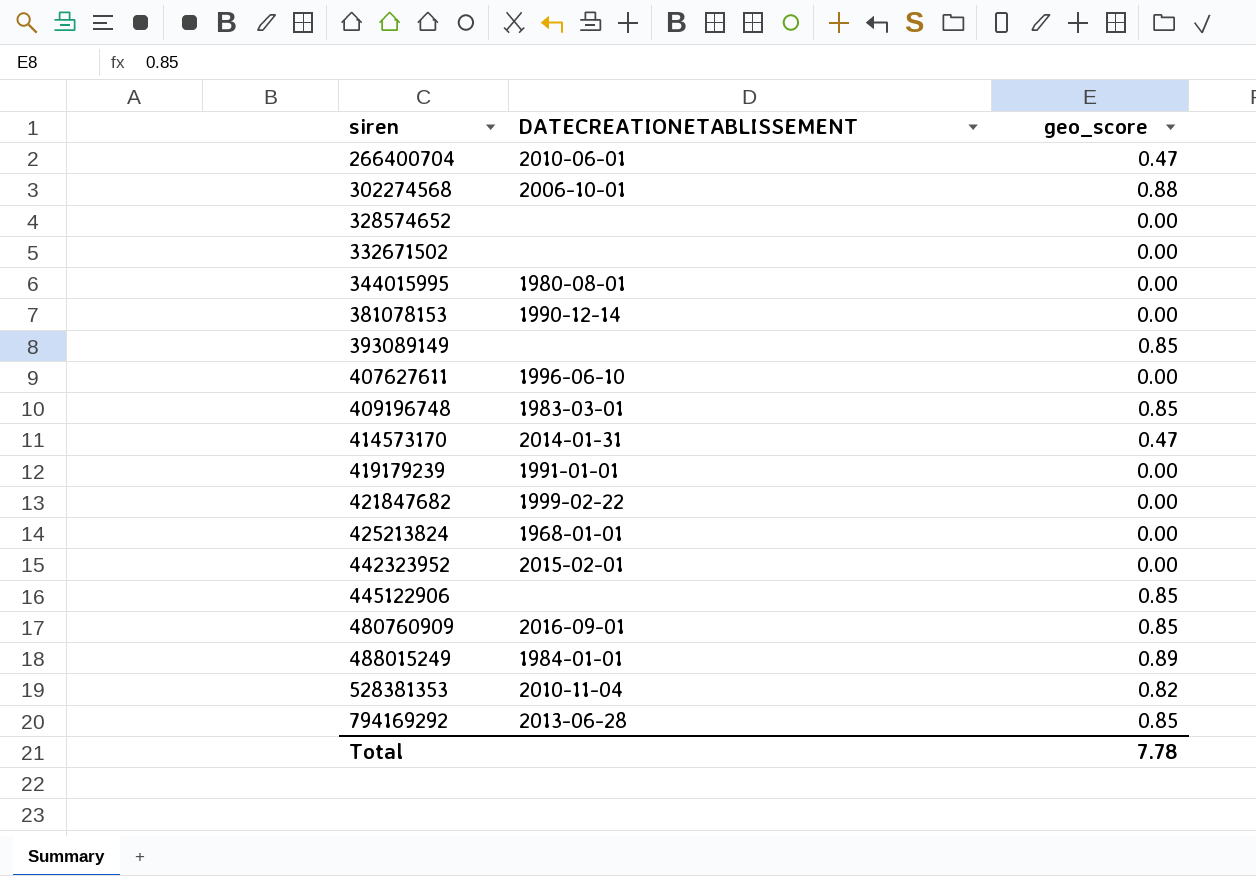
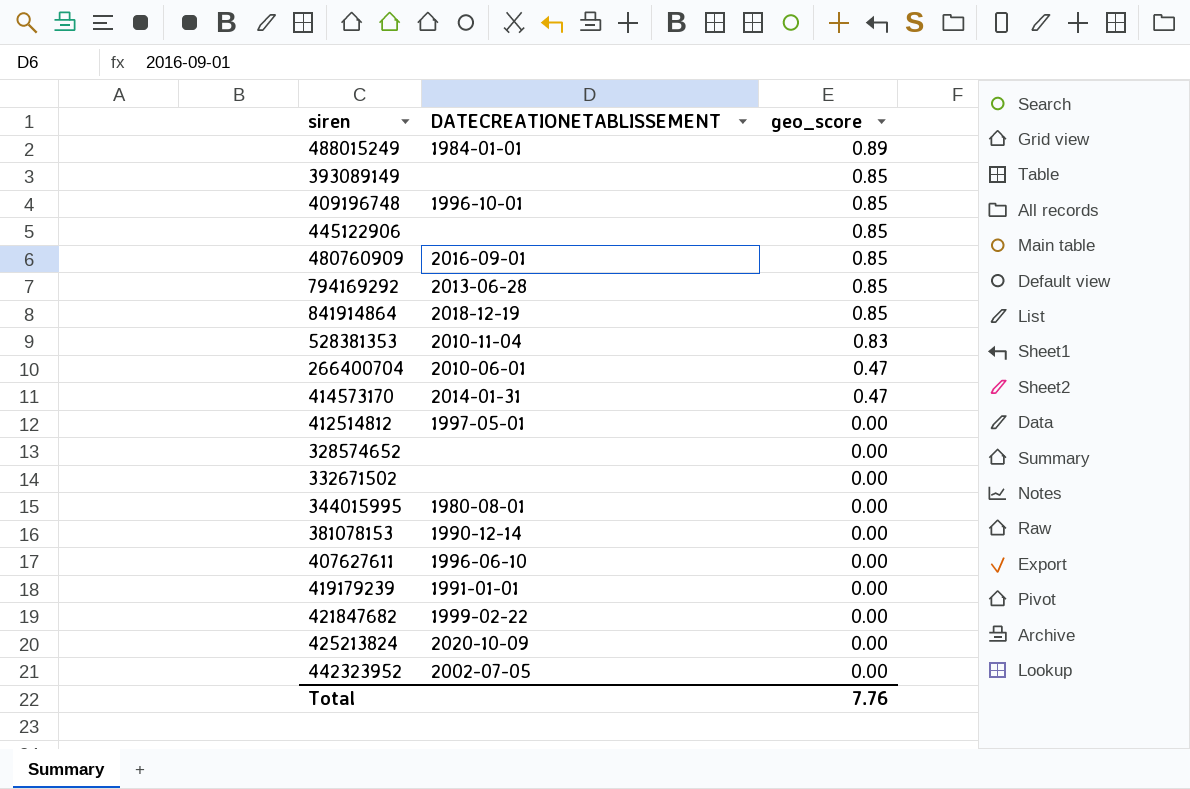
row order: siren ascending -> geo_score descending
row 302274568: 2006-10-01 | 0.88 -> none
409196748 | DATECREATIONETABLISSEMENT: 1983-03-01 -> 1996-10-01
row 841914864: none -> 2018-12-19 | 0.85
528381353 | geo_score: 0.82 -> 0.83
row 412514812: none -> 1997-05-01 | 0.00
425213824 | DATECREATIONETABLISSEMENT: 1968-01-01 -> 2020-10-09
442323952 | DATECREATIONETABLISSEMENT: 2015-02-01 -> 2002-07-05
Total | geo_score: 7.78 -> 7.76

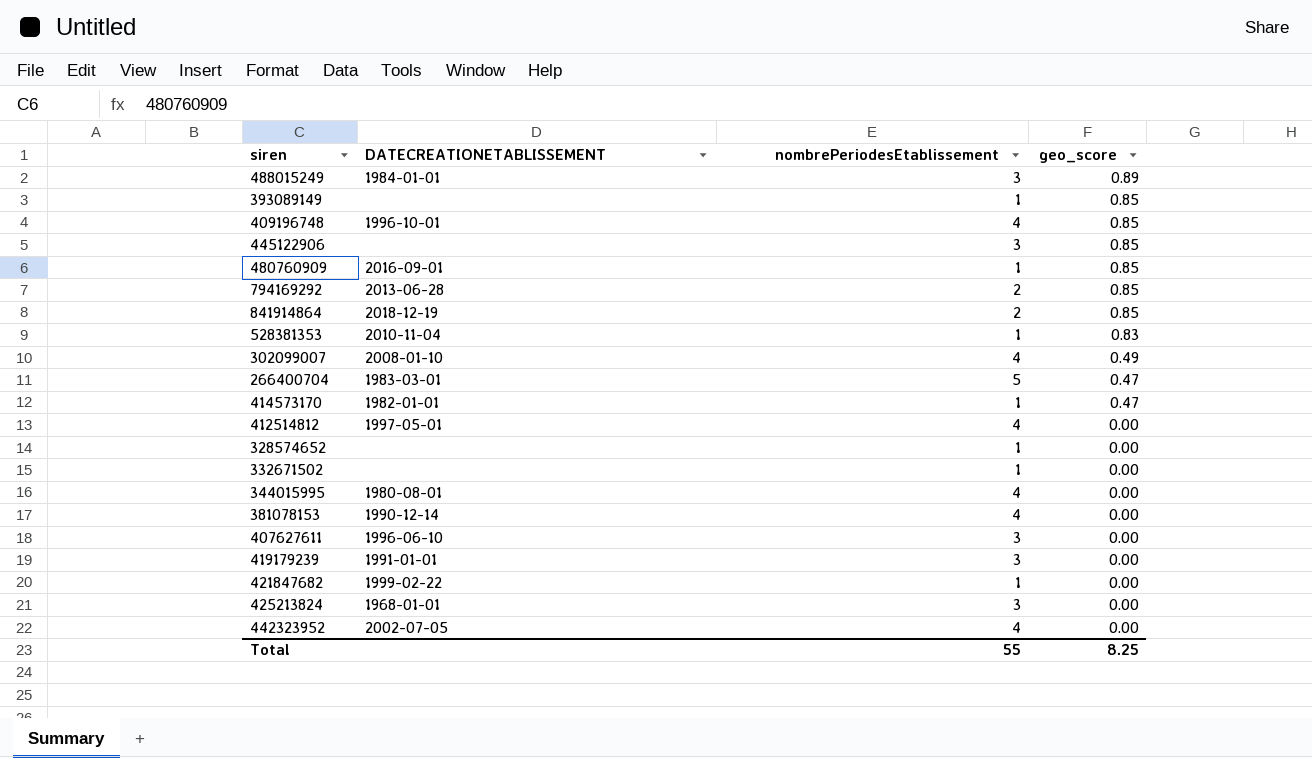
column nombrePeriodesEtablissement | position: none -> 3
row 302099007: none -> 2008-01-10 | 4 | 0.49
266400704 | DATECREATIONETABLISSEMENT: 2010-06-01 -> 1983-03-01
414573170 | DATECREATIONETABLISSEMENT: 2014-01-31 -> 1982-01-01
425213824 | DATECREATIONETABLISSEMENT: 2020-10-09 -> 1968-01-01
Total | geo_score: 7.76 -> 8.25

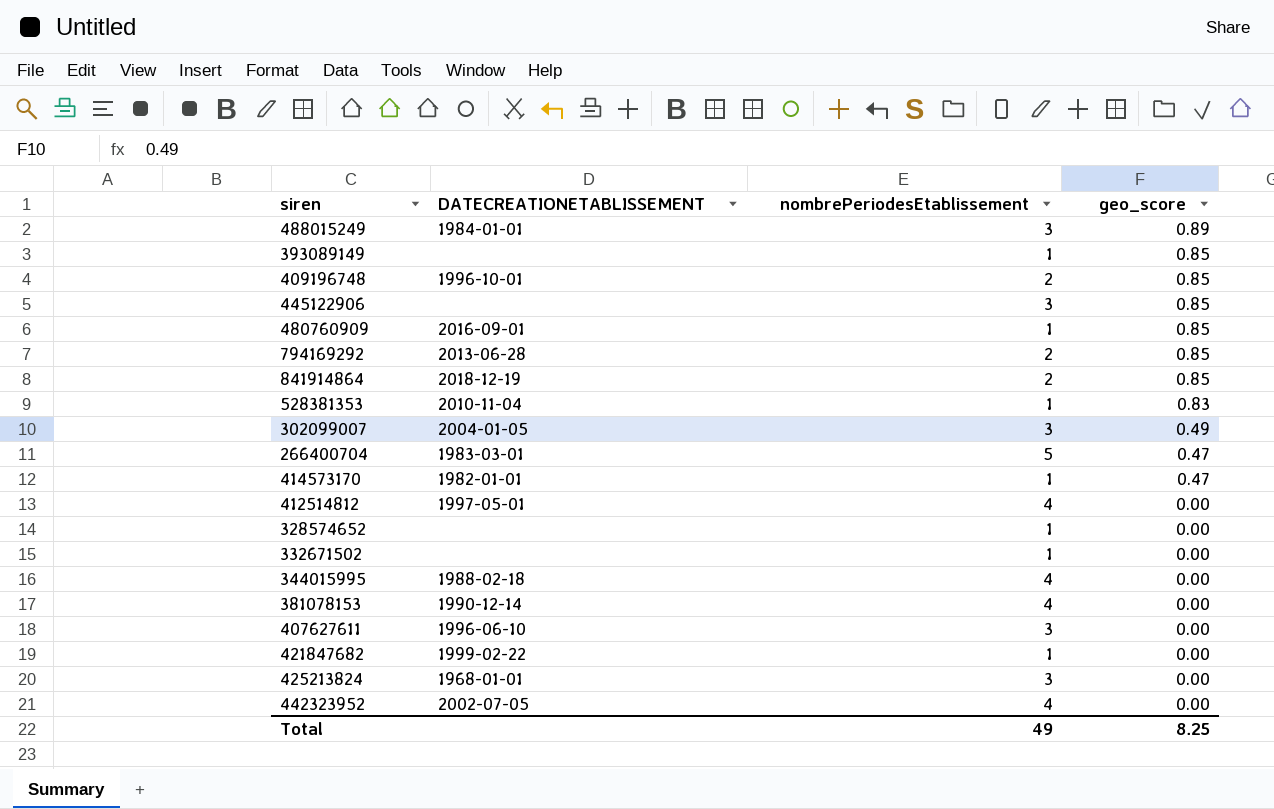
row 419179239: 1991-01-01 | 3 | 0.00 -> none
409196748 | nombrePeriodesEtablissement: 4 -> 2
302099007 | DATECREATIONETABLISSEMENT: 2008-01-10 -> 2004-01-05
302099007 | nombrePeriodesEtablissement: 4 -> 3
344015995 | DATECREATIONETABLISSEMENT: 1980-08-01 -> 1988-02-18
Total | nombrePeriodesEtablissement: 55 -> 49

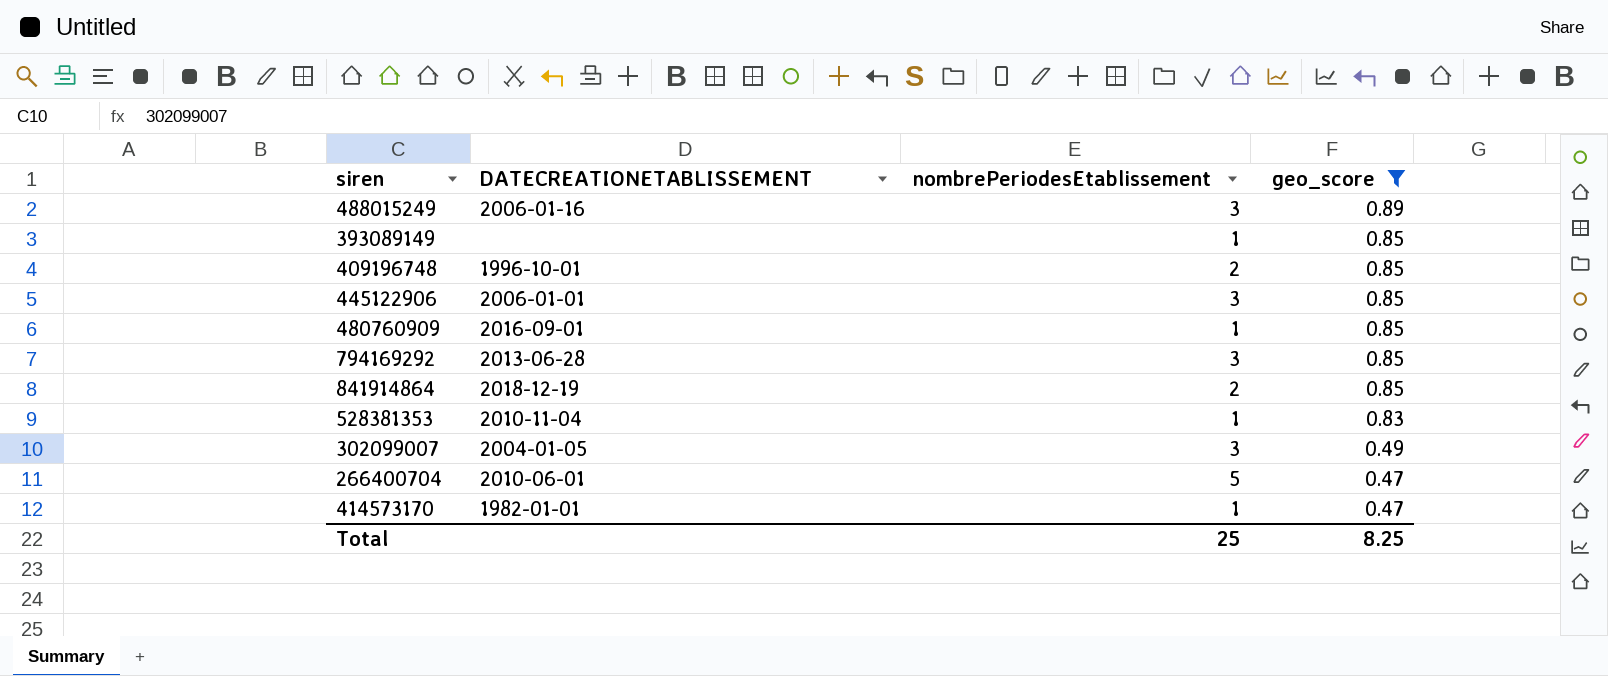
filter: none -> geo_score != 0.00
488015249 | DATECREATIONETABLISSEMENT: 1984-01-01 -> 2006-01-16
445122906 | DATECREATIONETABLISSEMENT: none -> 2006-01-01
794169292 | nombrePeriodesEtablissement: 2 -> 3
266400704 | DATECREATIONETABLISSEMENT: 1983-03-01 -> 2010-06-01
Total | nombrePeriodesEtablissement: 49 -> 25

